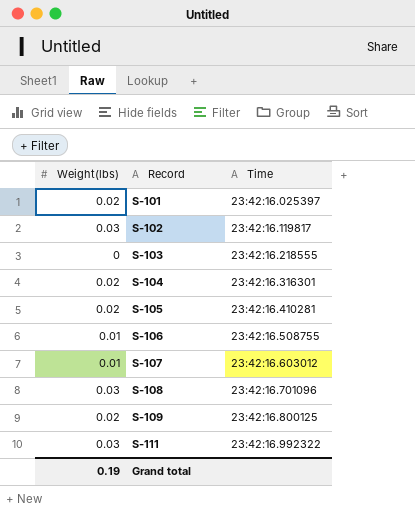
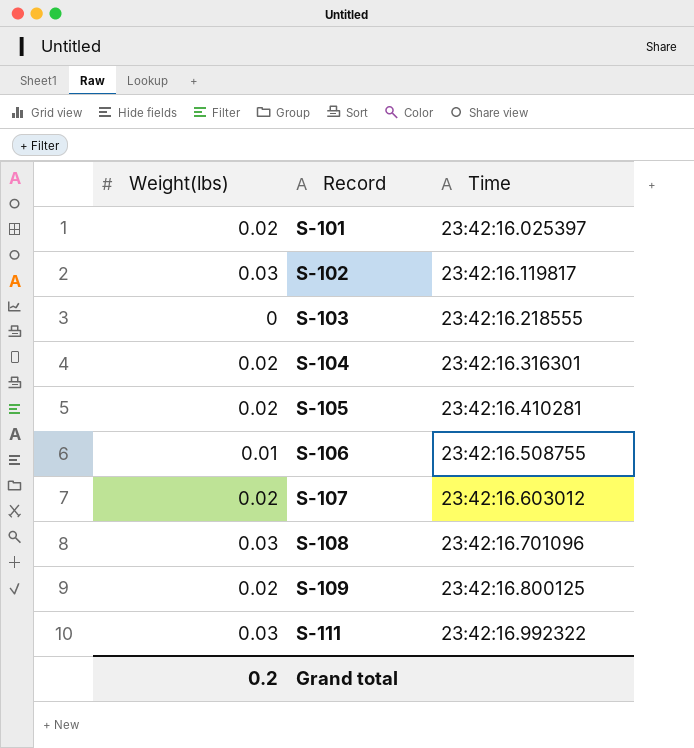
S-107 | Weight(lbs): 0.01 -> 0.02
Grand total | Weight(lbs): 0.19 -> 0.2

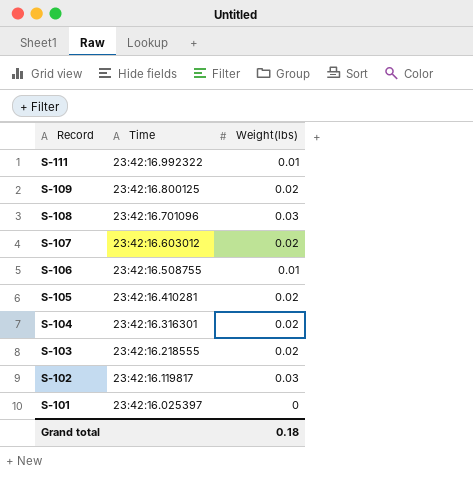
row order: Record ascending -> Record descending
column Weight(lbs) | position: 1 -> 3
S-111 | Weight(lbs): 0.03 -> 0.01
S-103 | Weight(lbs): 0 -> 0.02
S-101 | Weight(lbs): 0.02 -> 0
Grand total | Weight(lbs): 0.2 -> 0.18

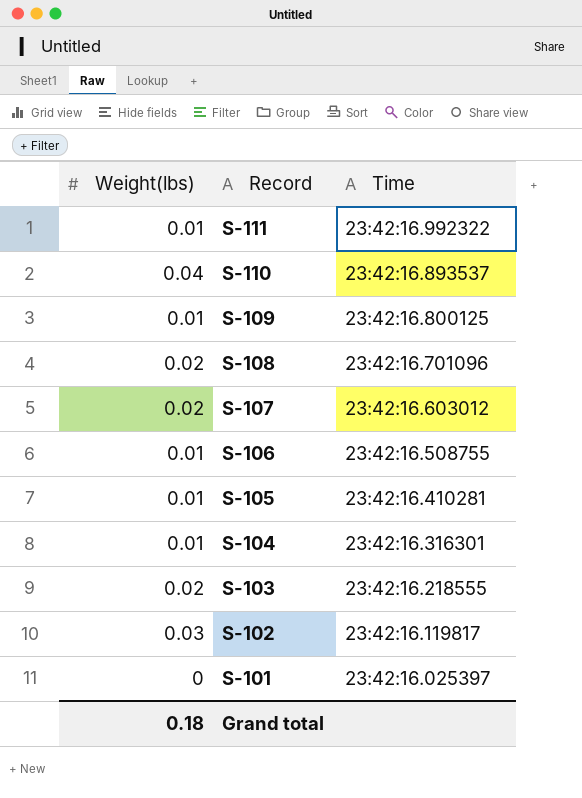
column Weight(lbs) | position: 3 -> 1
row S-110: none -> 0.04 | 23:42:16.893537
S-109 | Weight(lbs): 0.02 -> 0.01
S-108 | Weight(lbs): 0.03 -> 0.02
S-105 | Weight(lbs): 0.02 -> 0.01
S-104 | Weight(lbs): 0.02 -> 0.01

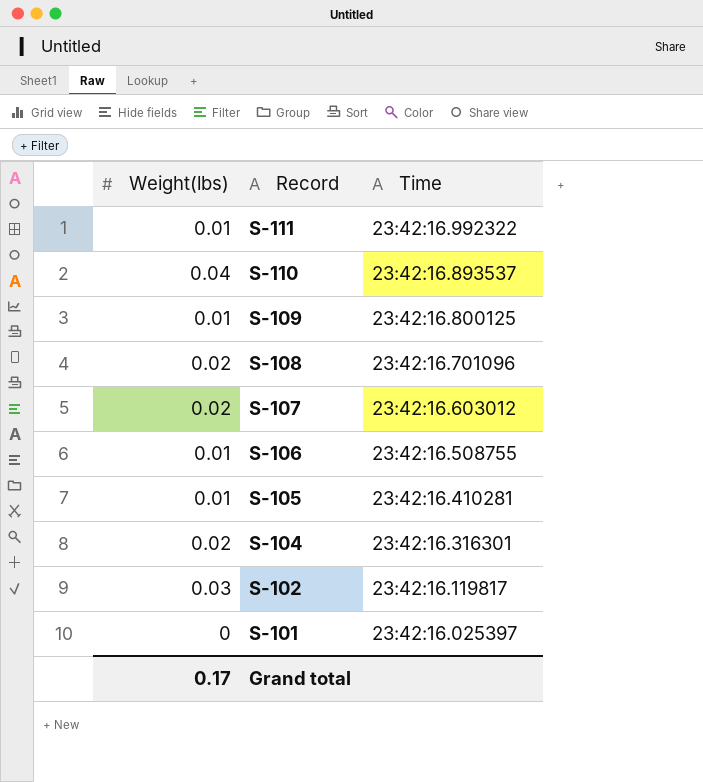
row S-103: 0.02 | 23:42:16.218555 -> none
S-104 | Weight(lbs): 0.01 -> 0.02
Grand total | Weight(lbs): 0.18 -> 0.17

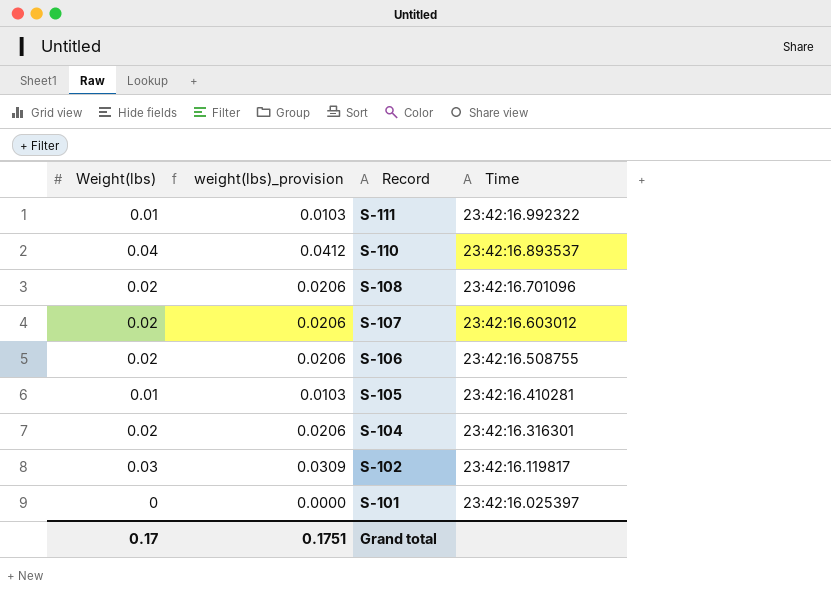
column weight(lbs)_provision | formula: none -> [Weight(lbs)] * 1.03
row S-109: 0.01 | 23:42:16.800125 -> none
S-106 | Weight(lbs): 0.01 -> 0.02

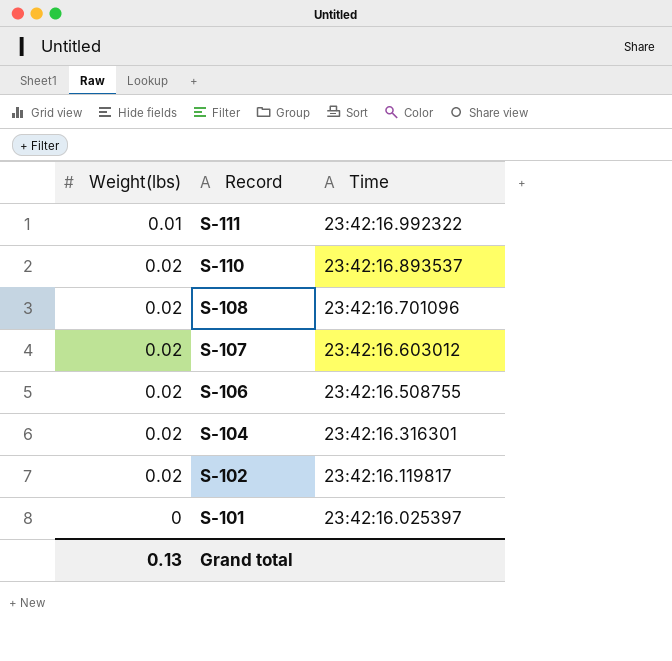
column weight(lbs)_provision | formula: [Weight(lbs)] * 1.03 -> none
row S-105: 0.01 | 0.0103 | 23:42:16.410281 -> none
S-110 | Weight(lbs): 0.04 -> 0.02
S-102 | Weight(lbs): 0.03 -> 0.02
Grand total | Weight(lbs): 0.17 -> 0.13

